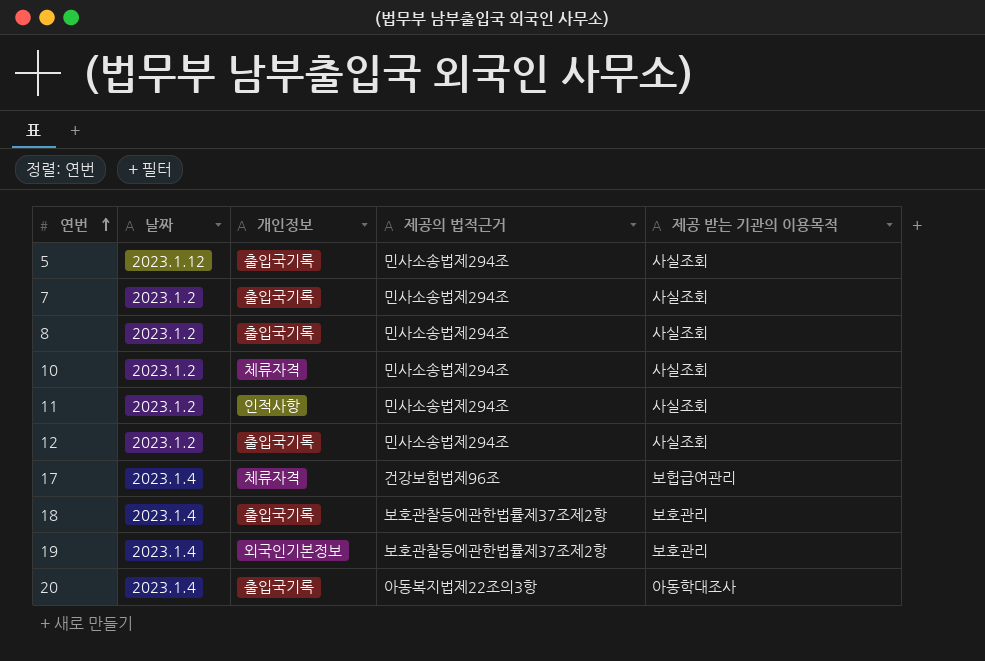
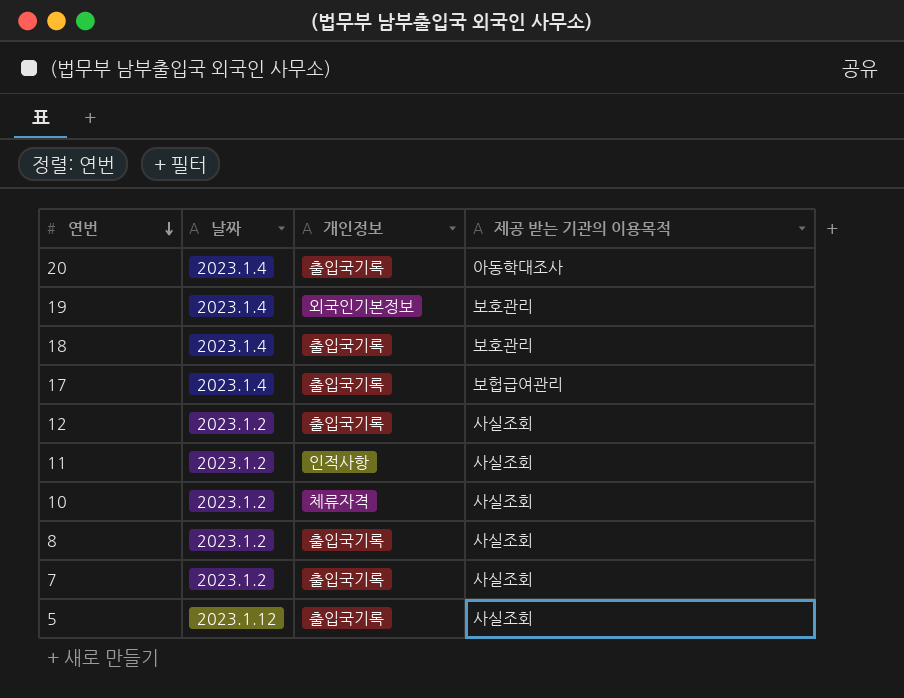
row order: 연번 ascending -> 연번 descending
column 제공의 법적근거 | position: 4 -> none
17 | 개인정보: 체류자격 -> 출입국기록

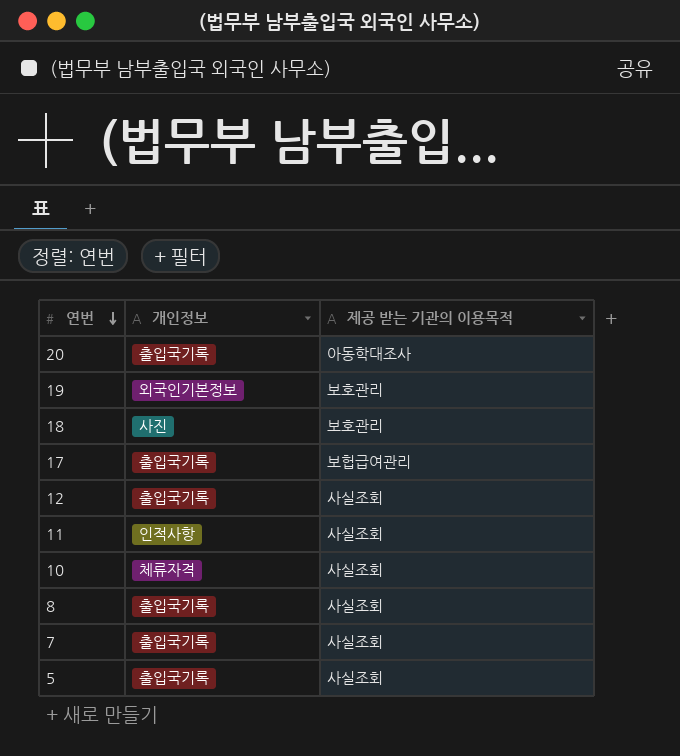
column 날짜 | position: 2 -> none
18 | 개인정보: 출입국기록 -> 사진

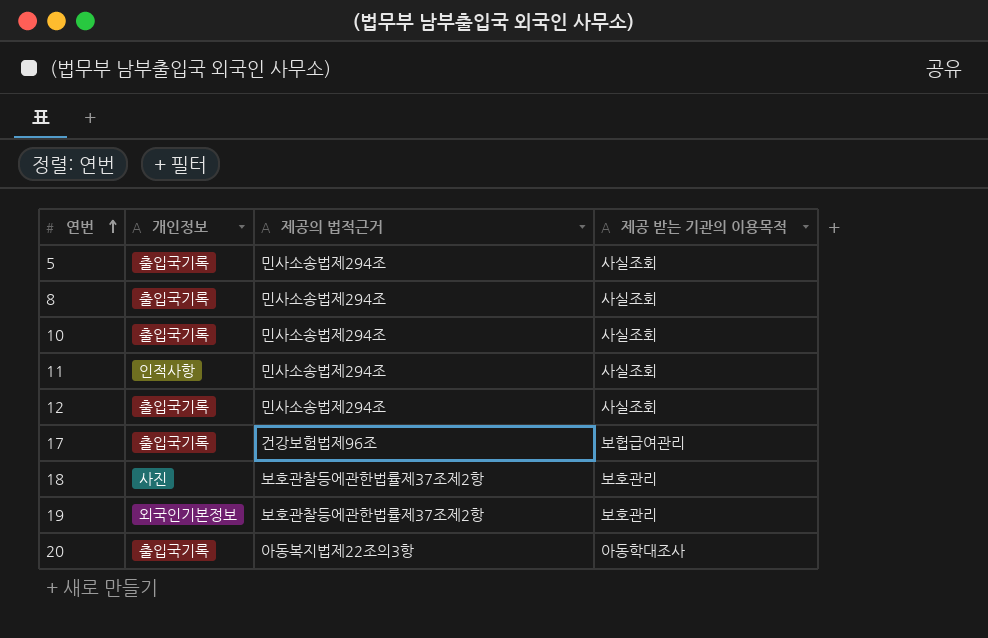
row order: 연번 descending -> 연번 ascending
column 제공의 법적근거 | position: none -> 3
row 7: 출입국기록 | 사실조회 -> none
10 | 개인정보: 체류자격 -> 출입국기록

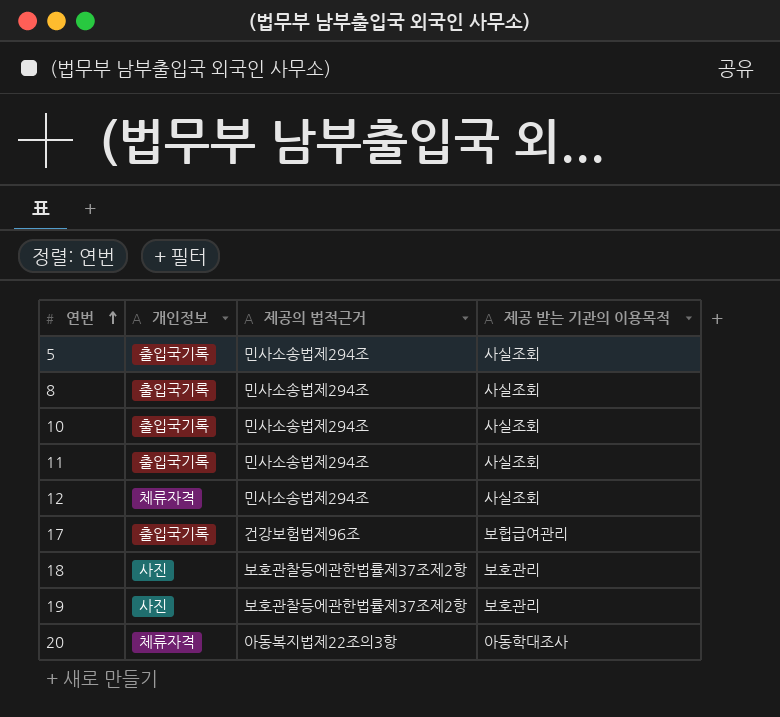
11 | 개인정보: 인적사항 -> 출입국기록
12 | 개인정보: 출입국기록 -> 체류자격
19 | 개인정보: 외국인기본정보 -> 사진
20 | 개인정보: 출입국기록 -> 체류자격

